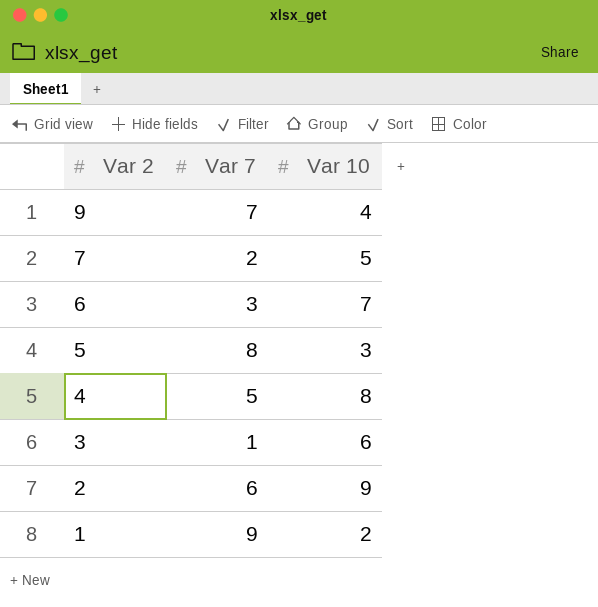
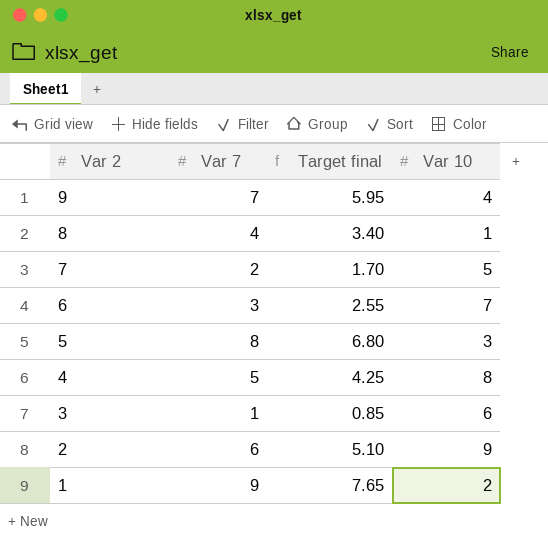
column Target final | formula: none -> [Var 7] * 0.85
row 8: none -> 4 | 3.40 | 1

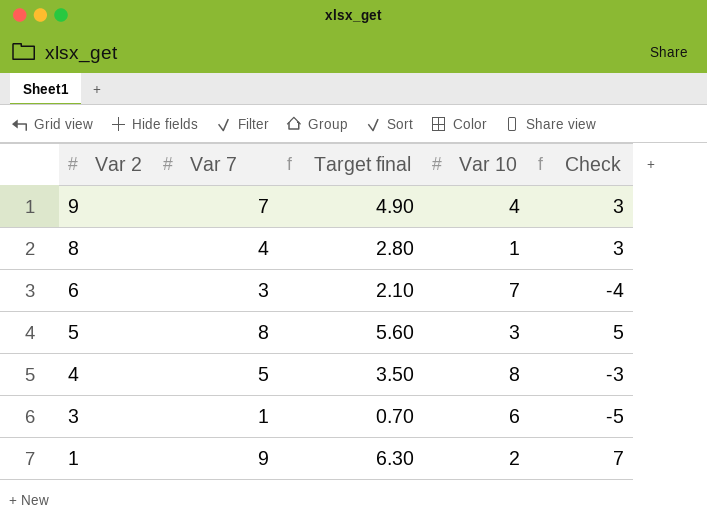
column Target final | formula: [Var 7] * 0.85 -> [Var 7] * 0.7
column Check | formula: none -> [Var 7] - [Var 10]
row 7: 2 | 1.70 | 5 -> none
row 2: 6 | 5.10 | 9 -> none

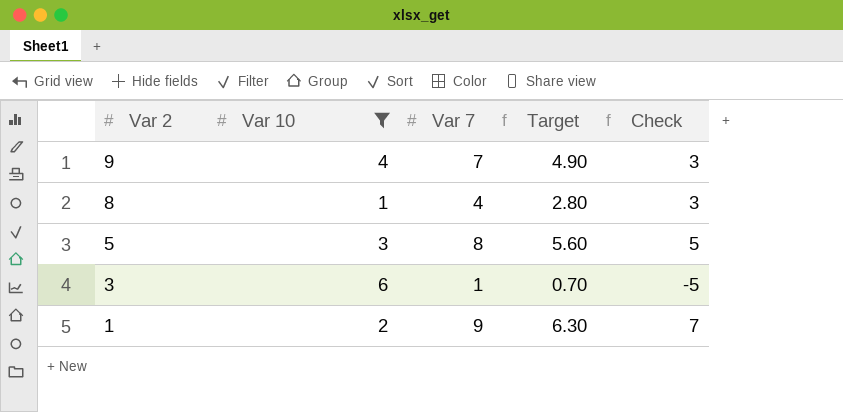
filter: none -> Var 10 <= 6
column Var 10 | position: 4 -> 2
column name: Target final -> Target

